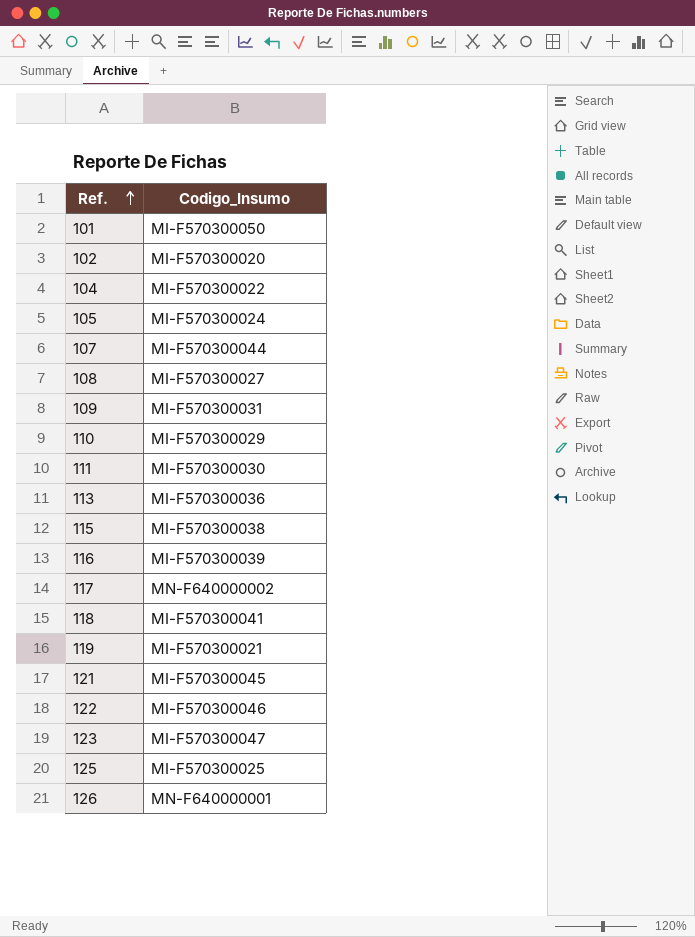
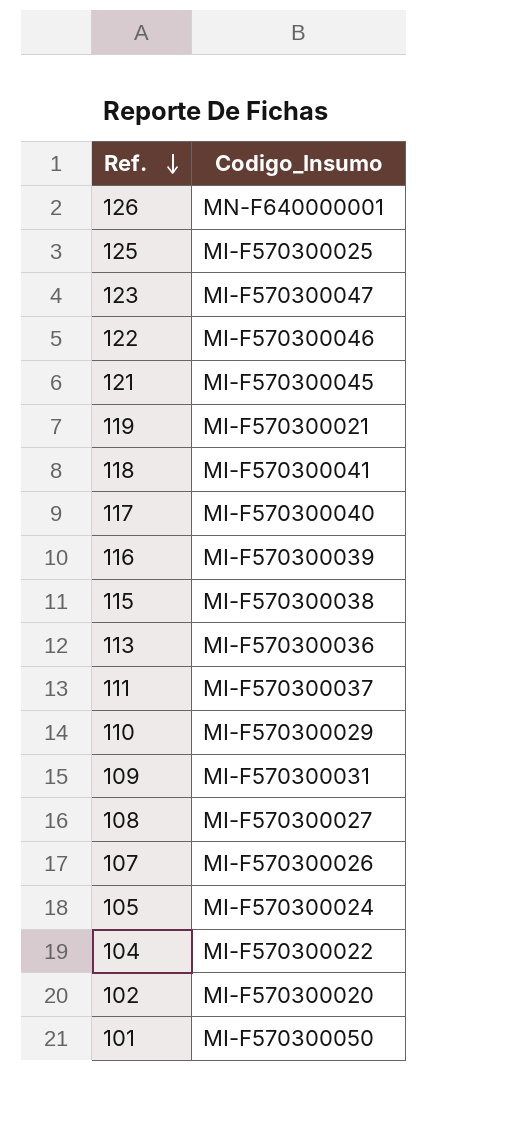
row order: Ref. ascending -> Ref. descending
117 | Codigo_Insumo: MN-F640000002 -> MI-F570300040
111 | Codigo_Insumo: MI-F570300030 -> MI-F570300037
107 | Codigo_Insumo: MI-F570300044 -> MI-F570300026

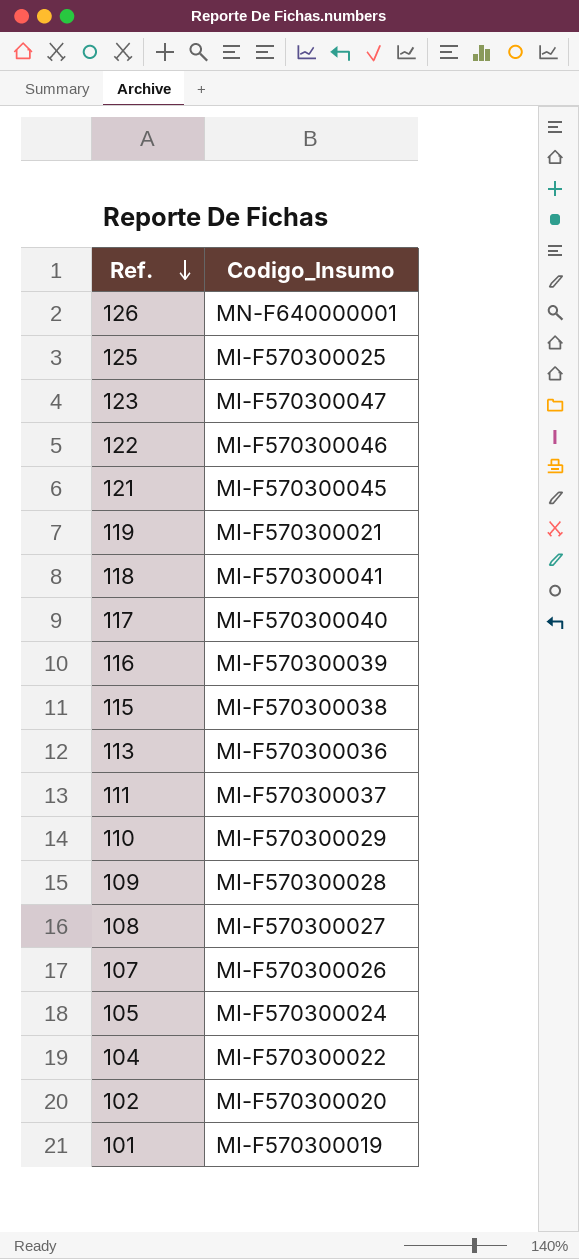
109 | Codigo_Insumo: MI-F570300031 -> MI-F570300028
101 | Codigo_Insumo: MI-F570300050 -> MI-F570300019

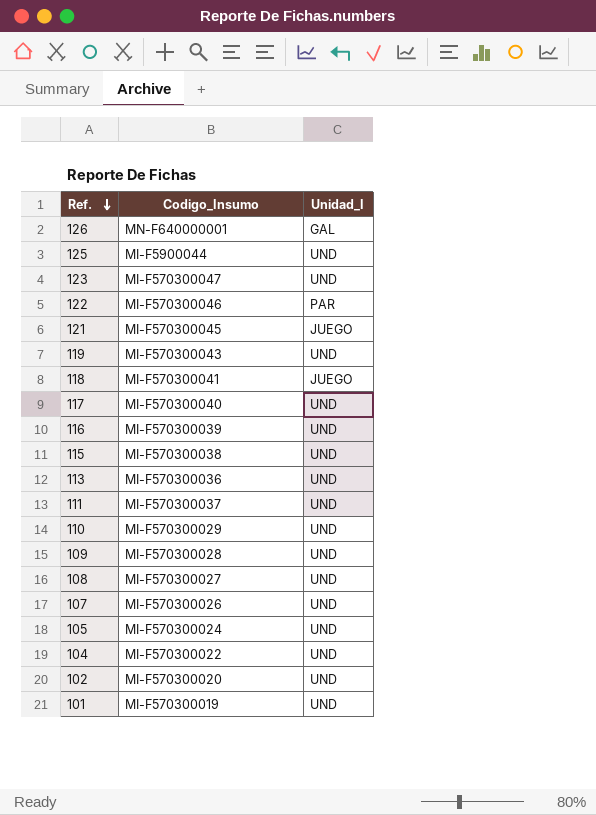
column Unidad_I | position: none -> 3
125 | Codigo_Insumo: MI-F570300025 -> MI-F5900044
119 | Codigo_Insumo: MI-F570300021 -> MI-F570300043

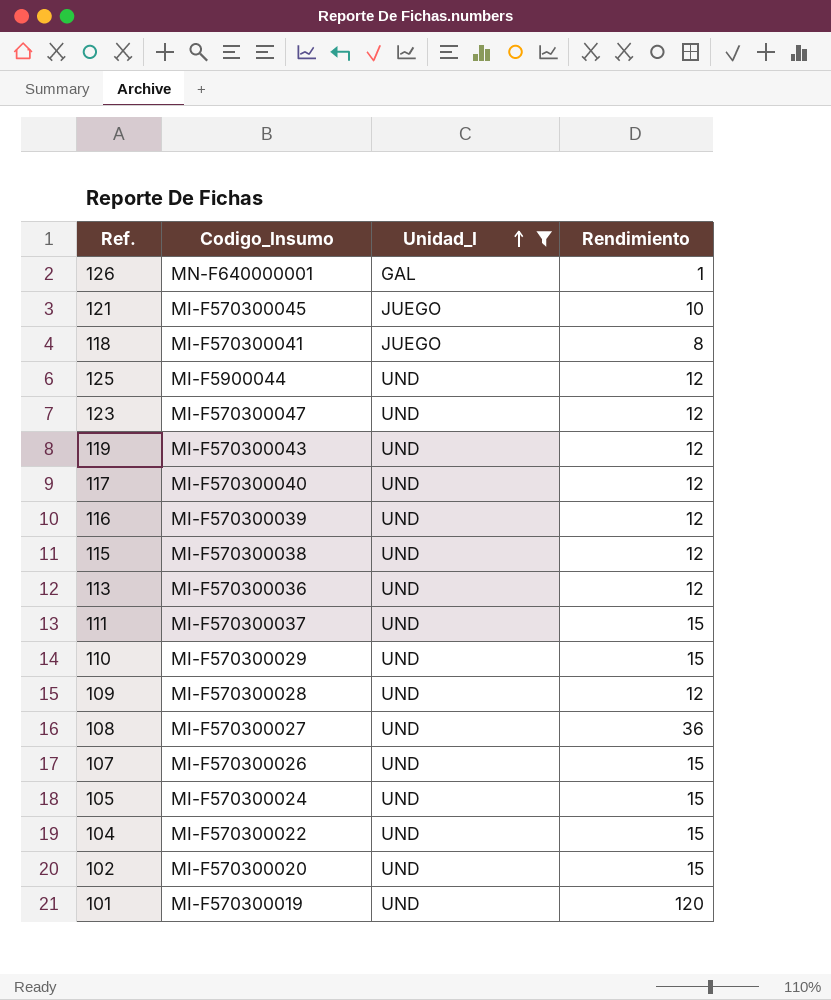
filter: none -> Unidad_I != PAR
row order: Ref. descending -> Unidad_I ascending
column Rendimiento | position: none -> 4

